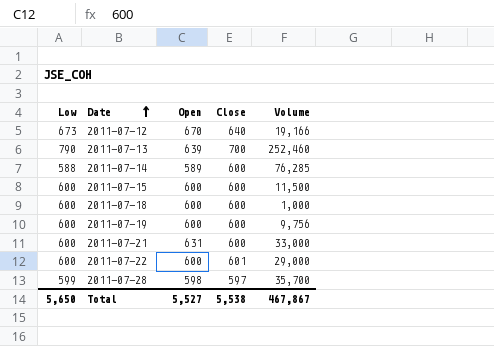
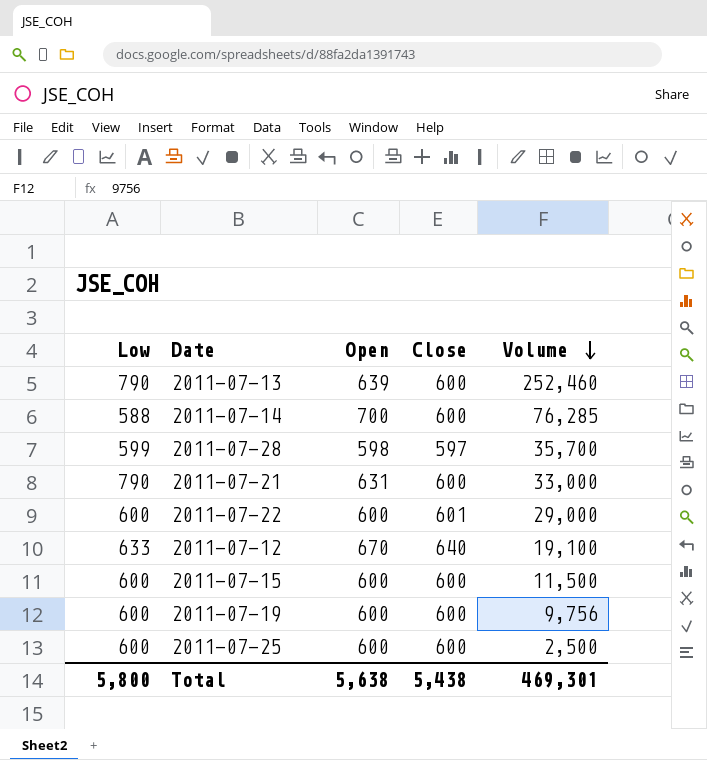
row order: Date ascending -> Volume descending
row 2011-07-18: 600 | 600 | 600 | 1,000 -> none
2011-07-13 | Close: 700 -> 600
2011-07-14 | Open: 589 -> 700
2011-07-21 | Low: 600 -> 790
2011-07-12 | Low: 673 -> 633
2011-07-12 | Volume: 19,166 -> 19,100
row 2011-07-25: none -> 600 | 600 | 600 | 2,500
Total | Low: 5,650 -> 5,800
Total | Open: 5,527 -> 5,638
Total | Close: 5,538 -> 5,438
Total | Volume: 467,867 -> 469,301

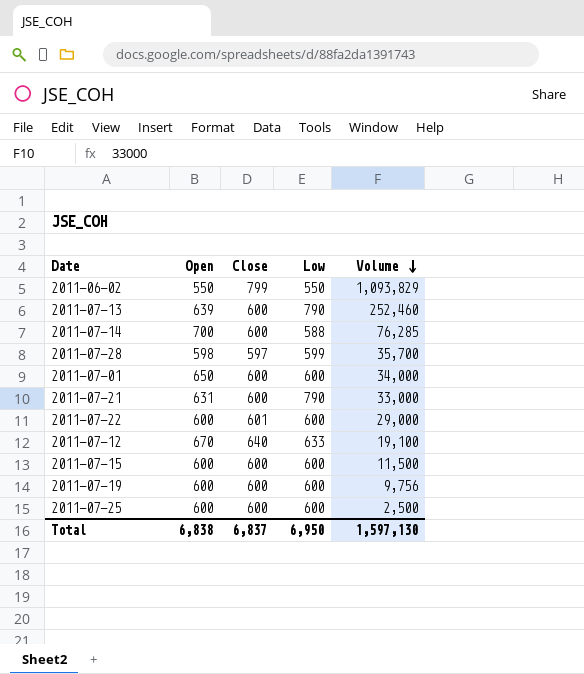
column Low | position: 1 -> 4
row 2011-06-02: none -> 550 | 799 | 550 | 1,093,829
row 2011-07-01: none -> 650 | 600 | 600 | 34,000
Total | Open: 5,638 -> 6,838
Total | Close: 5,438 -> 6,837
Total | Low: 5,800 -> 6,950
Total | Volume: 469,301 -> 1,597,130

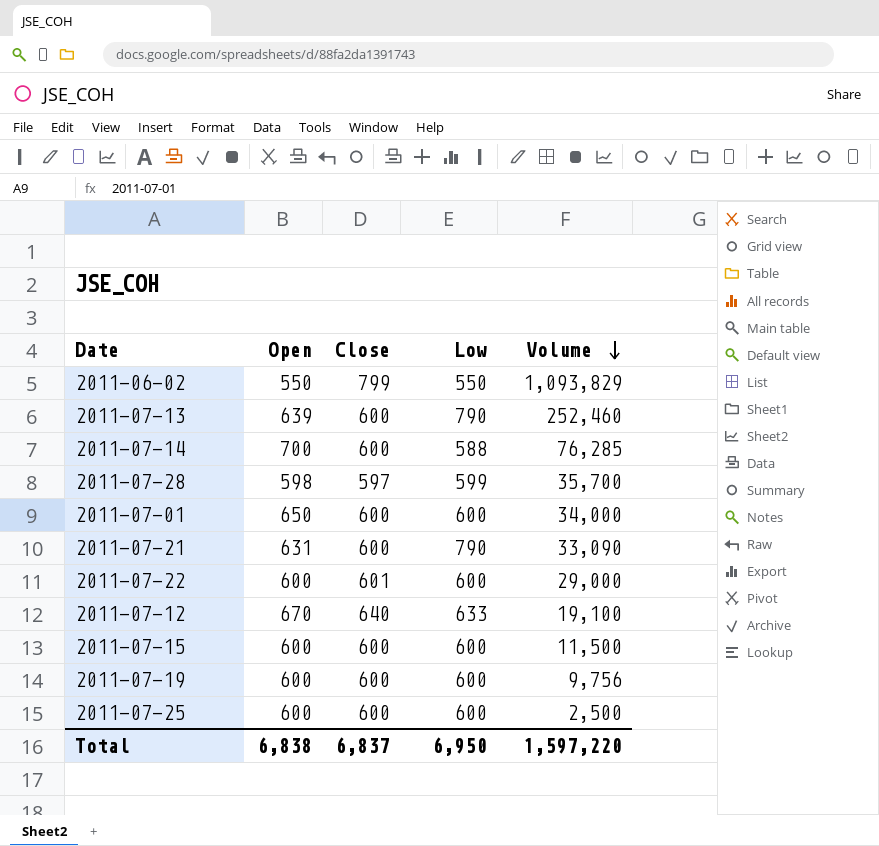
2011-07-21 | Volume: 33,000 -> 33,090
Total | Volume: 1,597,130 -> 1,597,220

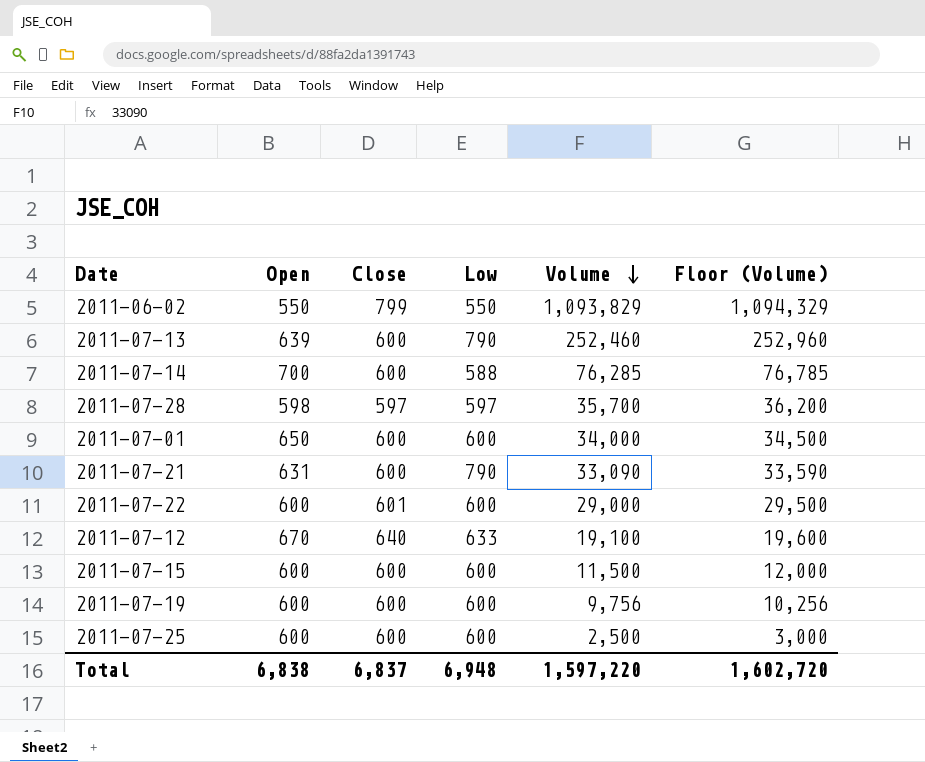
column Floor (Volume) | formula: none -> [Volume] + 500
2011-07-28 | Low: 599 -> 597
Total | Low: 6,950 -> 6,948

